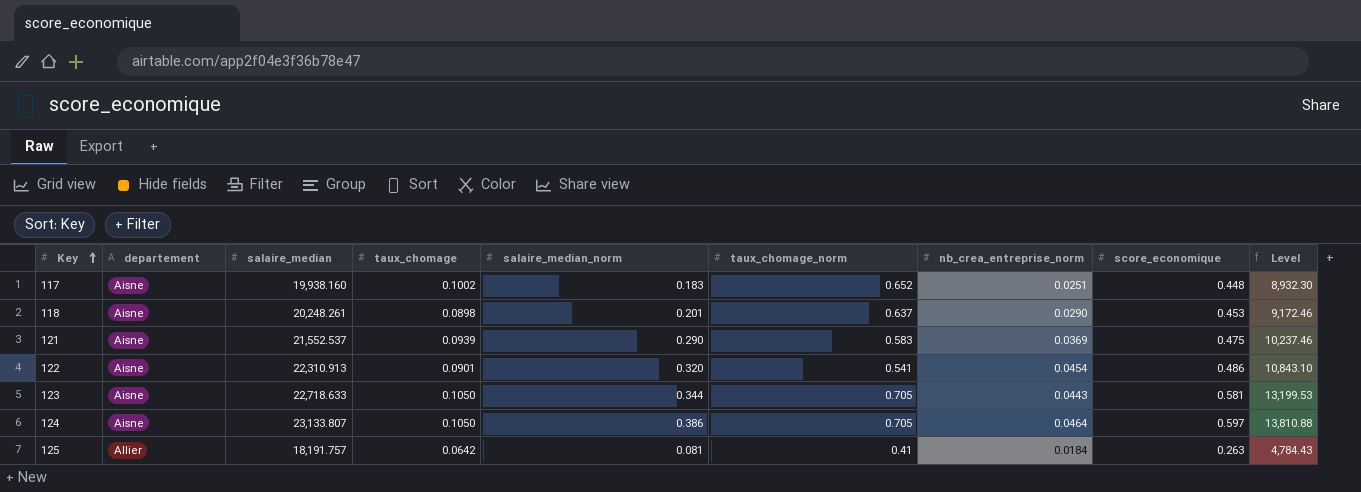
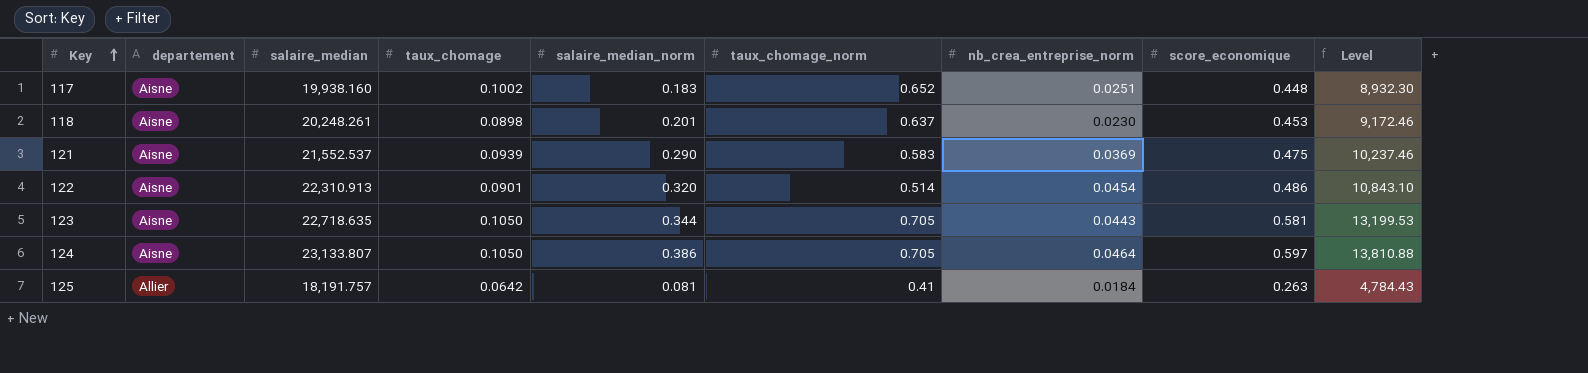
118 | nb_crea_entreprise_norm: 0.0290 -> 0.0230
122 | taux_chomage_norm: 0.541 -> 0.514
123 | salaire_median: 22,718.633 -> 22,718.635

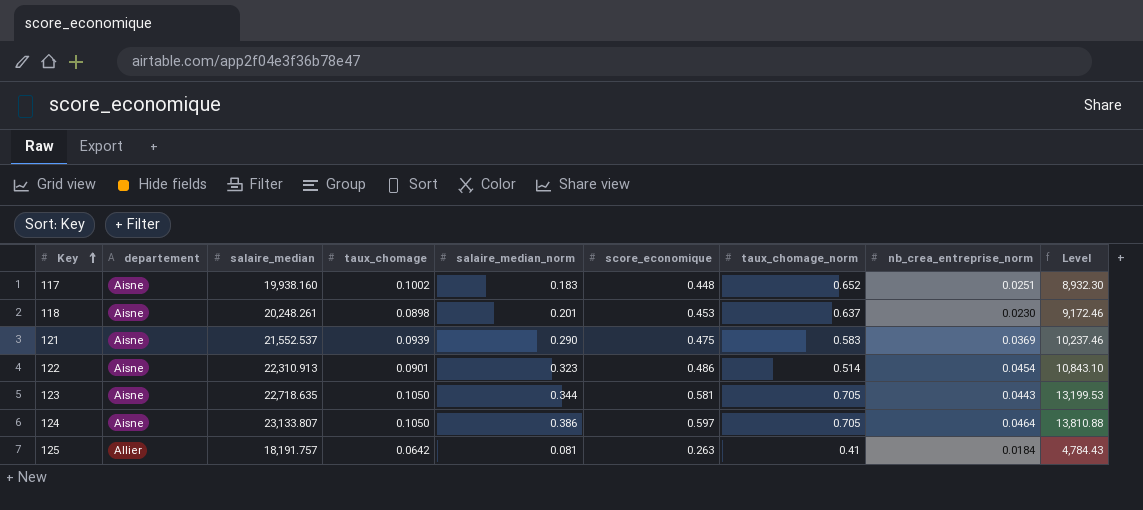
column score_economique | position: 8 -> 6
122 | salaire_median_norm: 0.320 -> 0.323

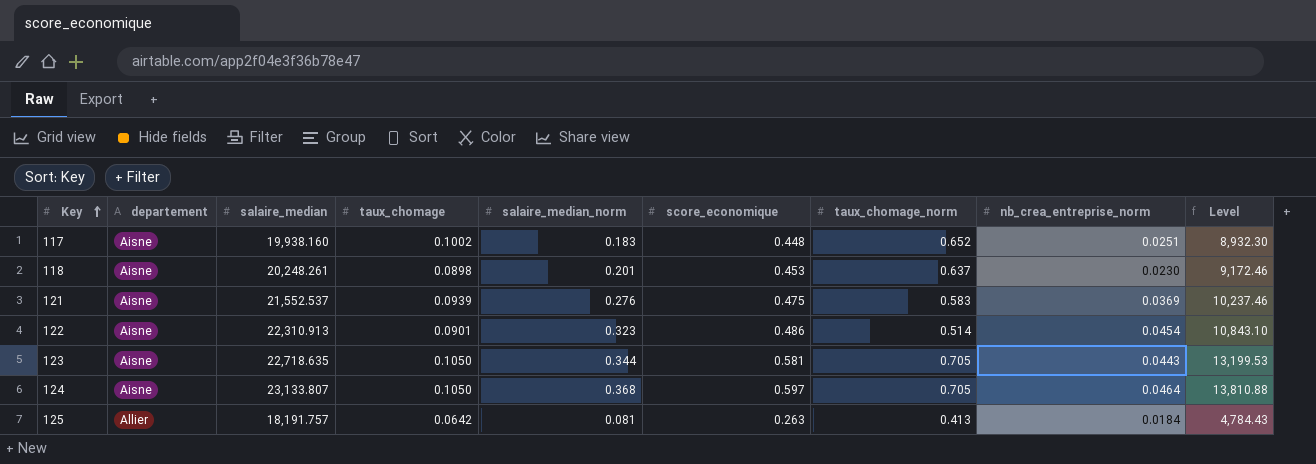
121 | salaire_median_norm: 0.290 -> 0.276
124 | salaire_median_norm: 0.386 -> 0.368
125 | taux_chomage_norm: 0.41 -> 0.413

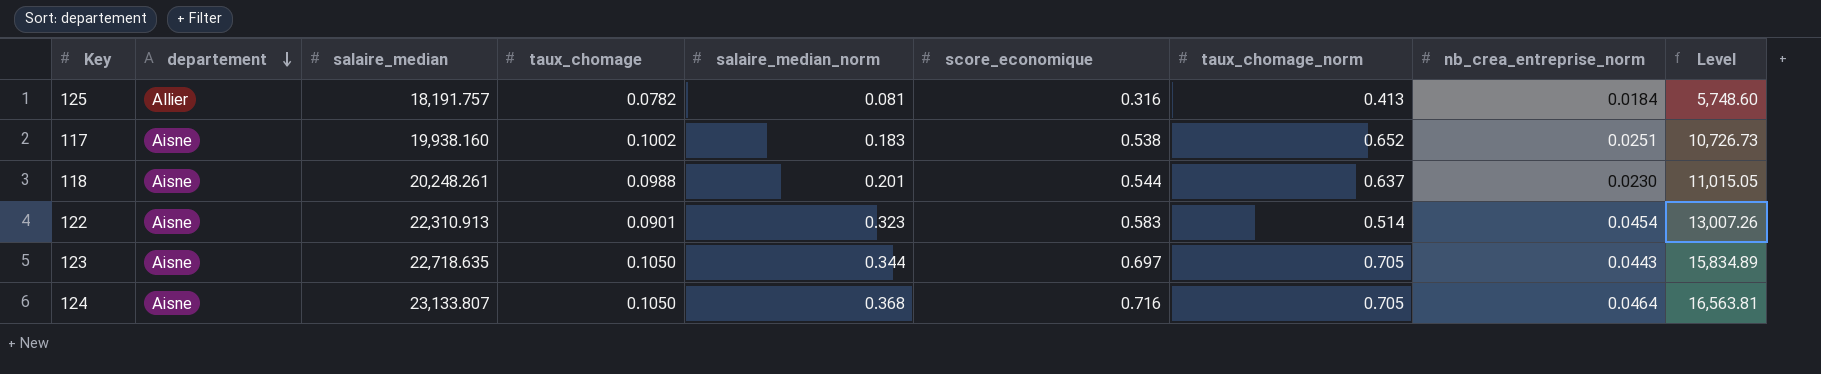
row order: Key ascending -> departement descending
row 121: Aisne | 21,552.537 | 0.0939 | 0.276 | 0.475 | 0.583 | 0.0369 | 10,237.46 -> none
125 | taux_chomage: 0.0642 -> 0.0782
125 | score_economique: 0.263 -> 0.316
125 | Level: 4,784.43 -> 5,748.60
117 | score_economique: 0.448 -> 0.538
117 | Level: 8,932.30 -> 10,726.73
118 | taux_chomage: 0.0898 -> 0.0988
118 | score_economique: 0.453 -> 0.544
118 | Level: 9,172.46 -> 11,015.05
122 | score_economique: 0.486 -> 0.583
122 | Level: 10,843.10 -> 13,007.26
123 | score_economique: 0.581 -> 0.697
123 | Level: 13,199.53 -> 15,834.89
124 | score_economique: 0.597 -> 0.716
124 | Level: 13,810.88 -> 16,563.81

